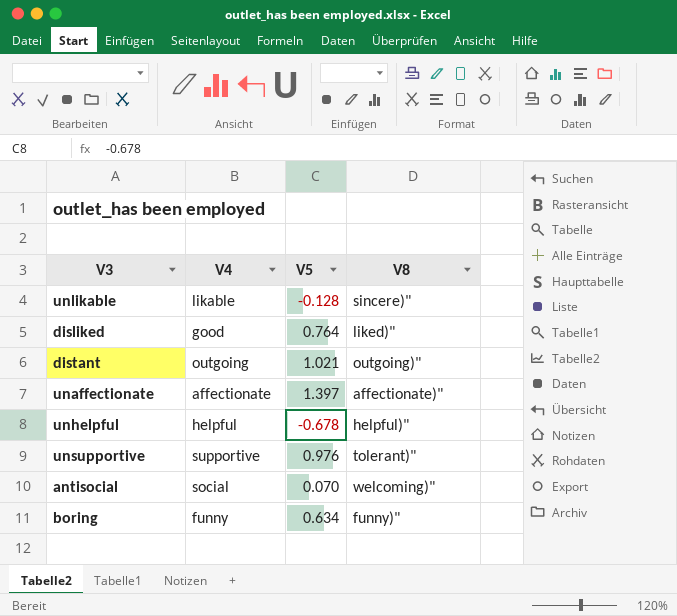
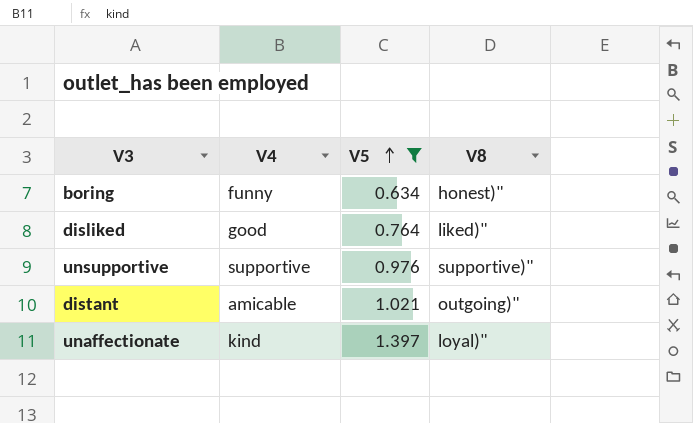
filter: none -> V5 >= 0.634
row order: none -> V5 ascending
boring | V8: funny)" -> honest)"
unsupportive | V8: tolerant)" -> supportive)"
distant | V4: outgoing -> amicable
unaffectionate | V4: affectionate -> kind
unaffectionate | V8: affectionate)" -> loyal)"

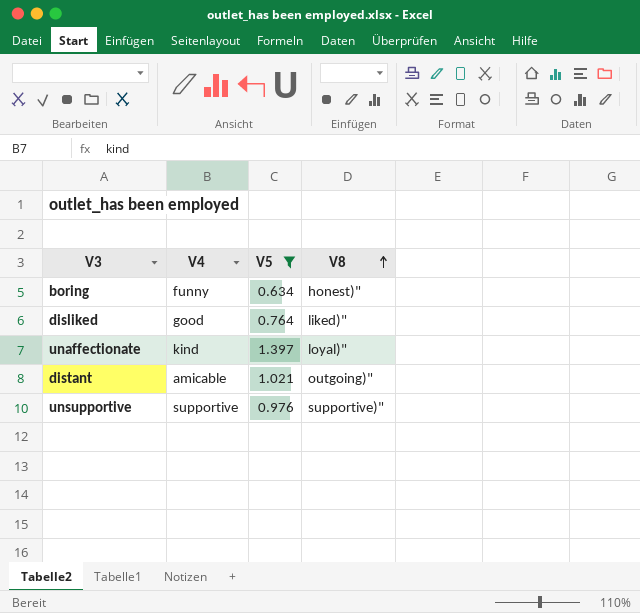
row order: V5 ascending -> V8 ascending

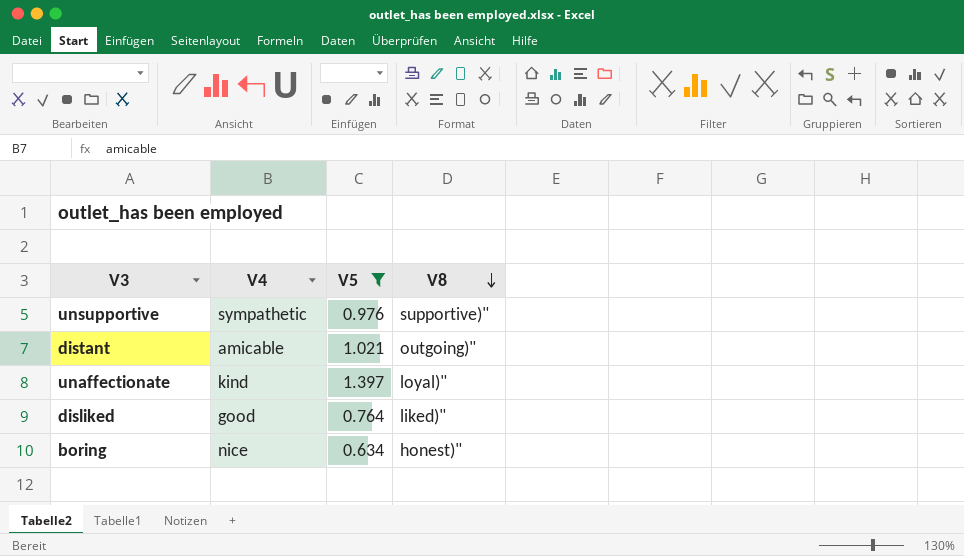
row order: V8 ascending -> V8 descending
unsupportive | V4: supportive -> sympathetic
boring | V4: funny -> nice

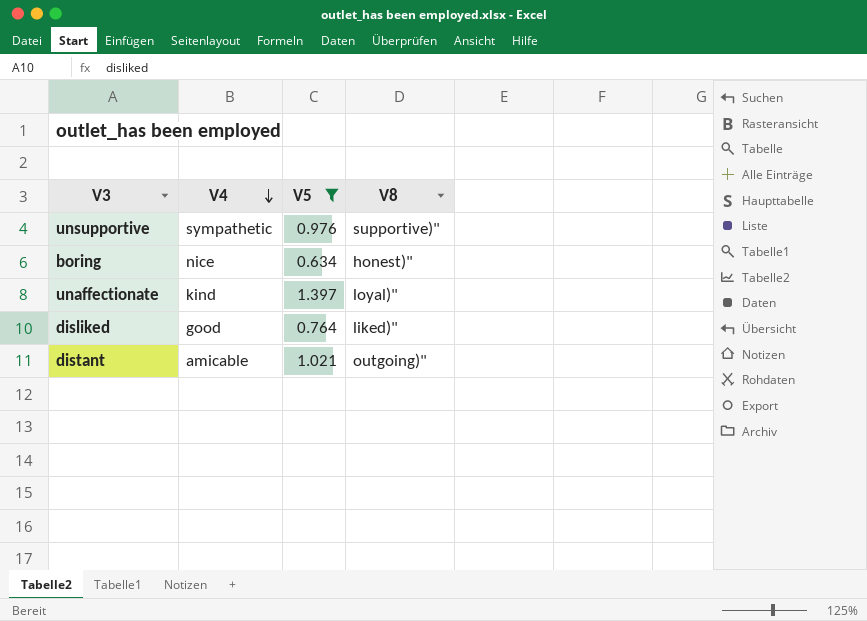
row order: V8 descending -> V4 descending

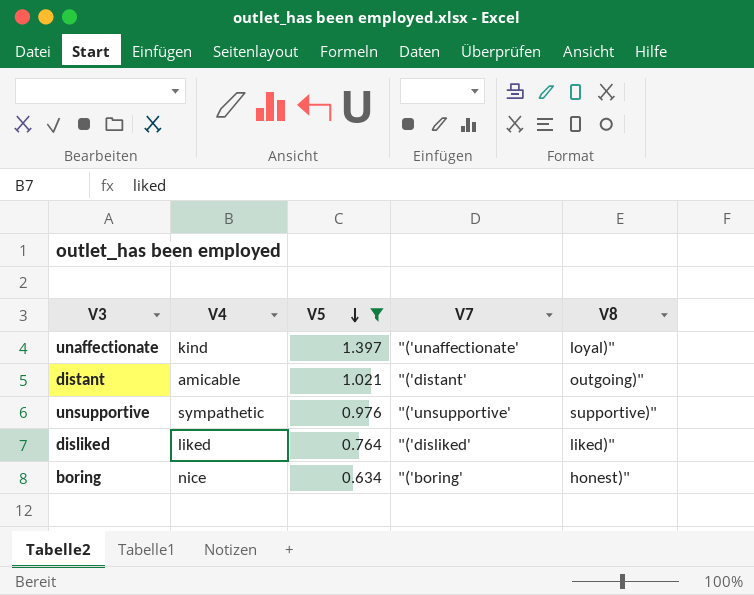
row order: V4 descending -> V5 descending
column V7 | position: none -> 4
disliked | V4: good -> liked

